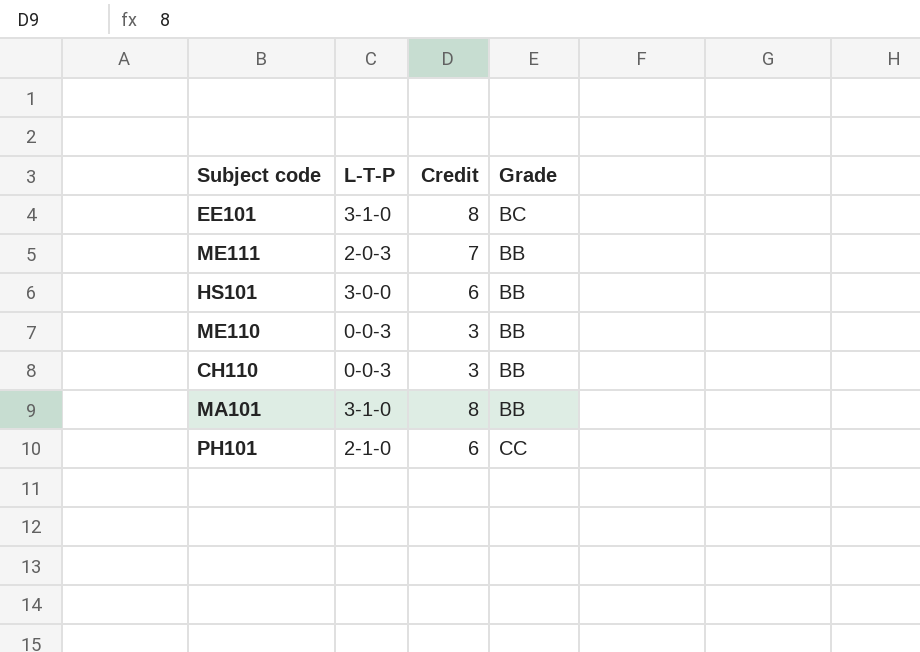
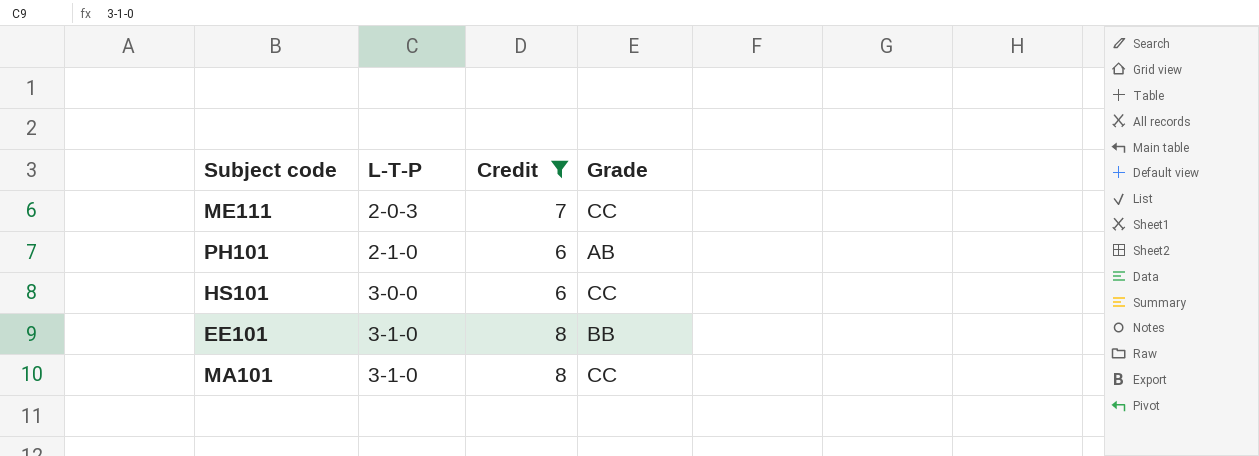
filter: none -> Credit != 3
row order: none -> L-T-P ascending
ME111 | Grade: BB -> CC
PH101 | Grade: CC -> AB
HS101 | Grade: BB -> CC
EE101 | Grade: BC -> BB
MA101 | Grade: BB -> CC

